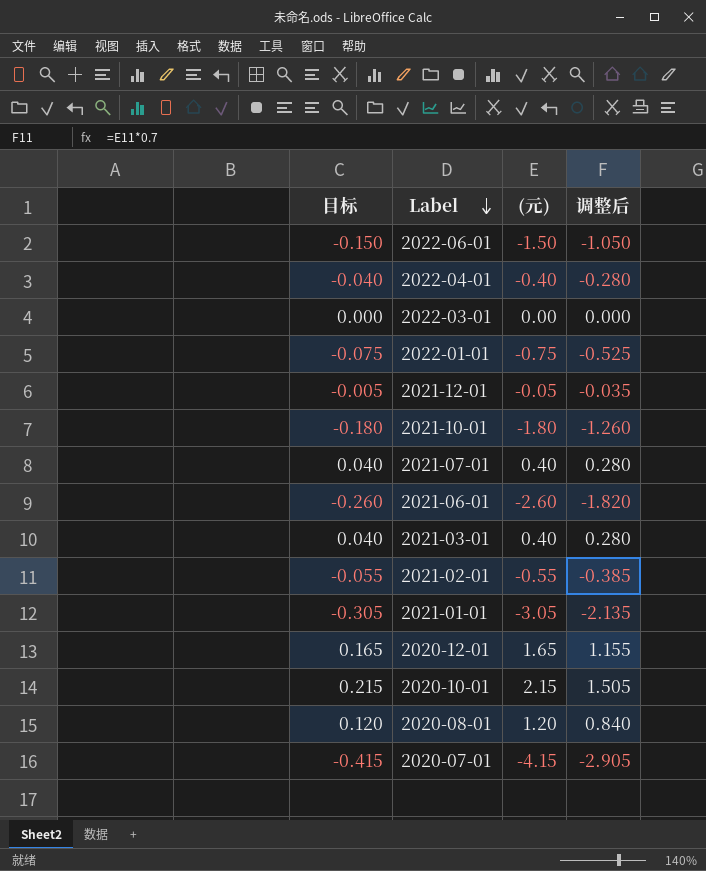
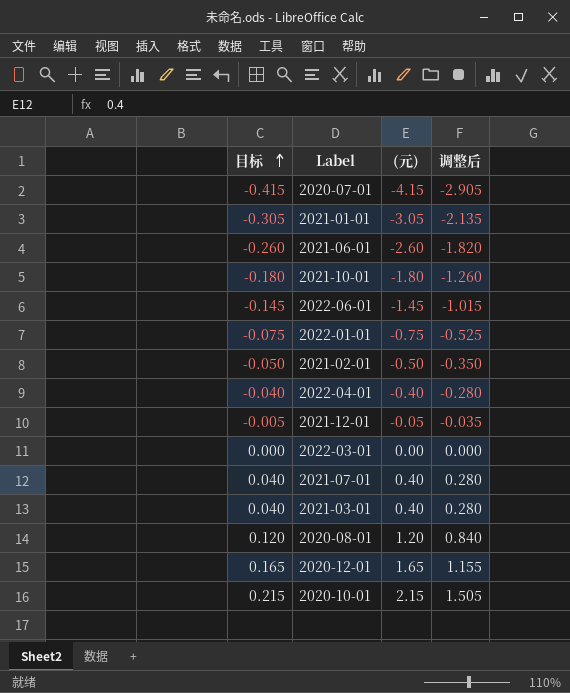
row order: Label descending -> 目标 ascending
2022-06-01 | 目标: -0.150 -> -0.145
2022-06-01 | (元): -1.50 -> -1.45
2022-06-01 | 调整后: -1.050 -> -1.015
2021-02-01 | 目标: -0.055 -> -0.050
2021-02-01 | (元): -0.55 -> -0.50
2021-02-01 | 调整后: -0.385 -> -0.350

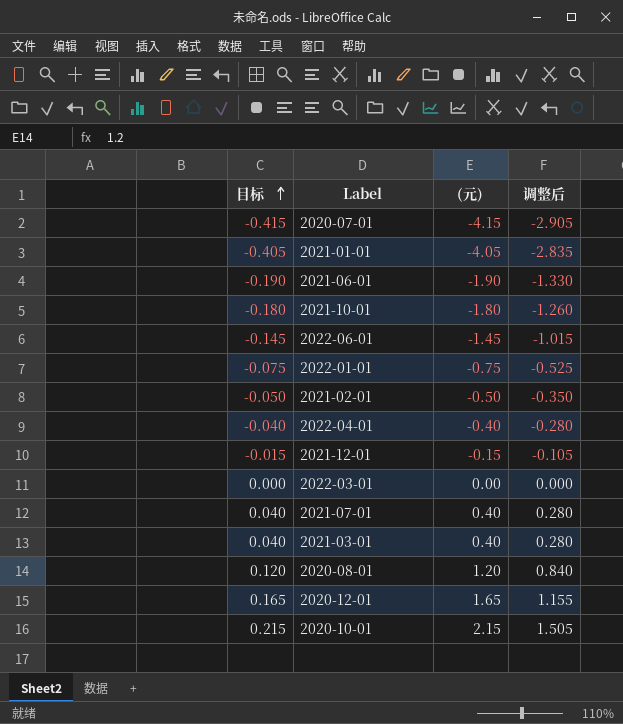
2021-01-01 | 目标: -0.305 -> -0.405
2021-01-01 | (元): -3.05 -> -4.05
2021-01-01 | 调整后: -2.135 -> -2.835
2021-06-01 | 目标: -0.260 -> -0.190
2021-06-01 | (元): -2.60 -> -1.90
2021-06-01 | 调整后: -1.820 -> -1.330
2021-12-01 | 目标: -0.005 -> -0.015
2021-12-01 | (元): -0.05 -> -0.15
2021-12-01 | 调整后: -0.035 -> -0.105

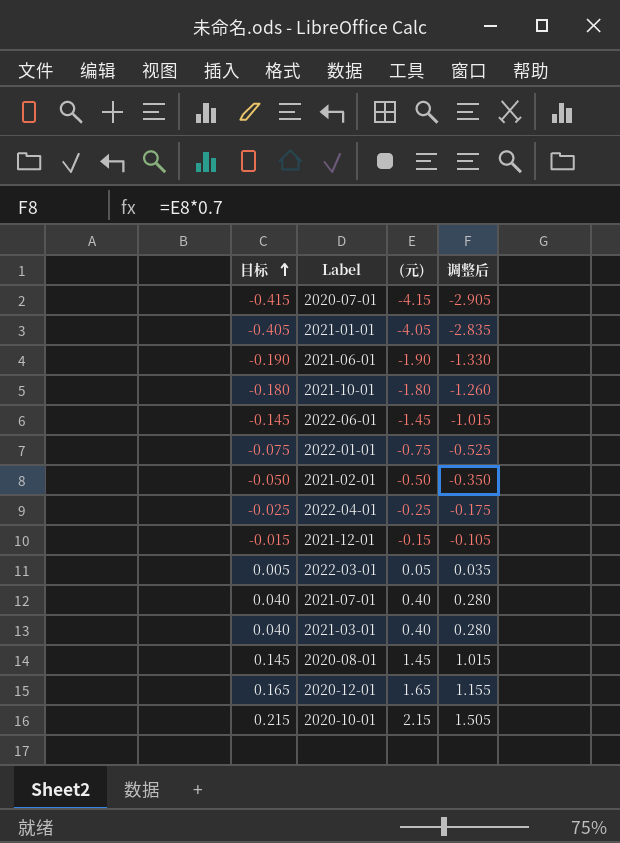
2022-04-01 | 目标: -0.040 -> -0.025
2022-04-01 | (元): -0.40 -> -0.25
2022-04-01 | 调整后: -0.280 -> -0.175
2022-03-01 | 目标: 0.000 -> 0.005
2022-03-01 | (元): 0.00 -> 0.05
2022-03-01 | 调整后: 0.000 -> 0.035
2020-08-01 | 目标: 0.120 -> 0.145
2020-08-01 | (元): 1.20 -> 1.45
2020-08-01 | 调整后: 0.840 -> 1.015

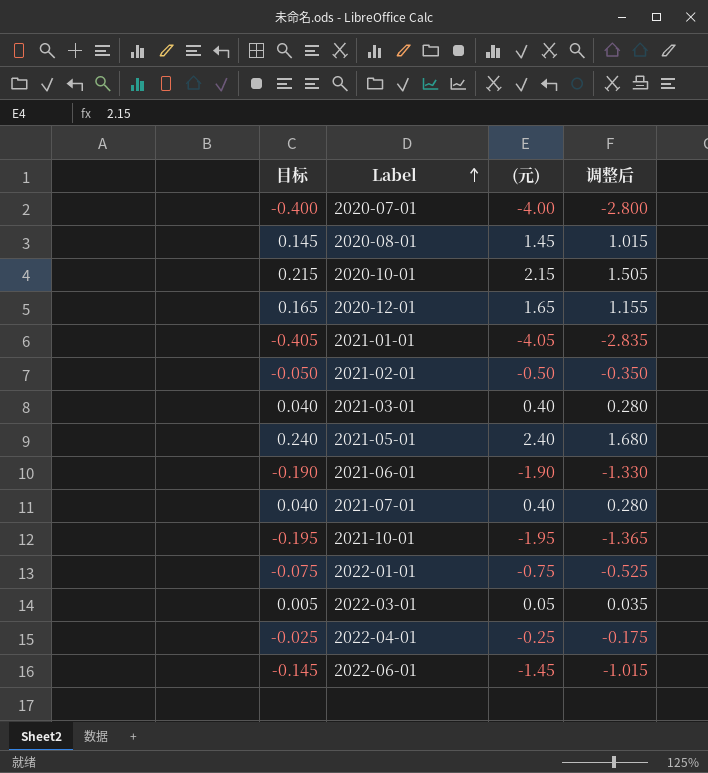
row order: 目标 ascending -> Label ascending
row 2021-12-01: -0.015 | -0.15 | -0.105 -> none
2020-07-01 | 目标: -0.415 -> -0.400
2020-07-01 | (元): -4.15 -> -4.00
2020-07-01 | 调整后: -2.905 -> -2.800
row 2021-05-01: none -> 0.240 | 2.40 | 1.680
2021-10-01 | 目标: -0.180 -> -0.195
2021-10-01 | (元): -1.80 -> -1.95
2021-10-01 | 调整后: -1.260 -> -1.365

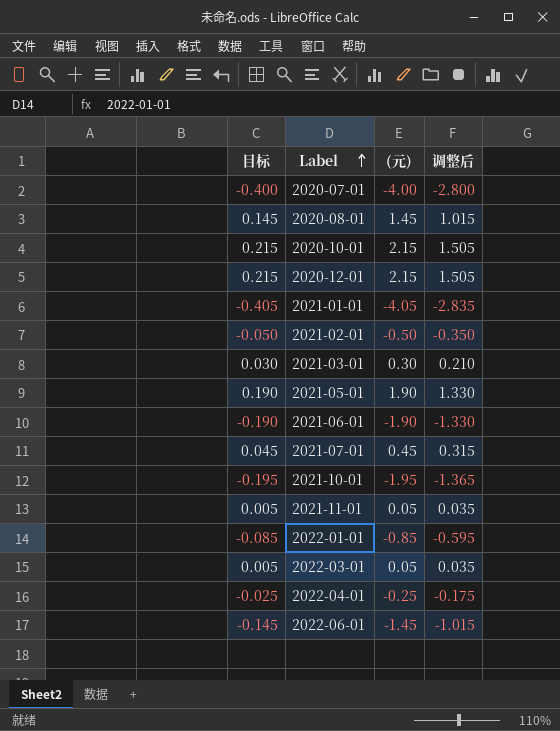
2020-12-01 | 目标: 0.165 -> 0.215
2020-12-01 | (元): 1.65 -> 2.15
2020-12-01 | 调整后: 1.155 -> 1.505
2021-03-01 | 目标: 0.040 -> 0.030
2021-03-01 | (元): 0.40 -> 0.30
2021-03-01 | 调整后: 0.280 -> 0.210
2021-05-01 | 目标: 0.240 -> 0.190
2021-05-01 | (元): 2.40 -> 1.90
2021-05-01 | 调整后: 1.680 -> 1.330
2021-07-01 | 目标: 0.040 -> 0.045
2021-07-01 | (元): 0.40 -> 0.45
2021-07-01 | 调整后: 0.280 -> 0.315
row 2021-11-01: none -> 0.005 | 0.05 | 0.035
2022-01-01 | 目标: -0.075 -> -0.085
2022-01-01 | (元): -0.75 -> -0.85
2022-01-01 | 调整后: -0.525 -> -0.595

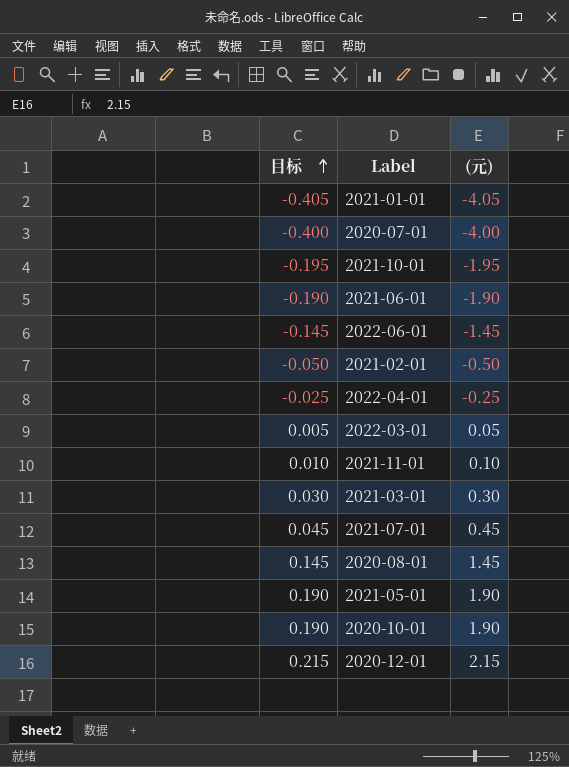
row order: Label ascending -> 目标 ascending
column 调整后 | formula: [(元)] * 0.7 -> none
row 2022-01-01: -0.085 | -0.85 | -0.595 -> none
2021-11-01 | 目标: 0.005 -> 0.010
2021-11-01 | (元): 0.05 -> 0.10
2020-10-01 | 目标: 0.215 -> 0.190
2020-10-01 | (元): 2.15 -> 1.90

